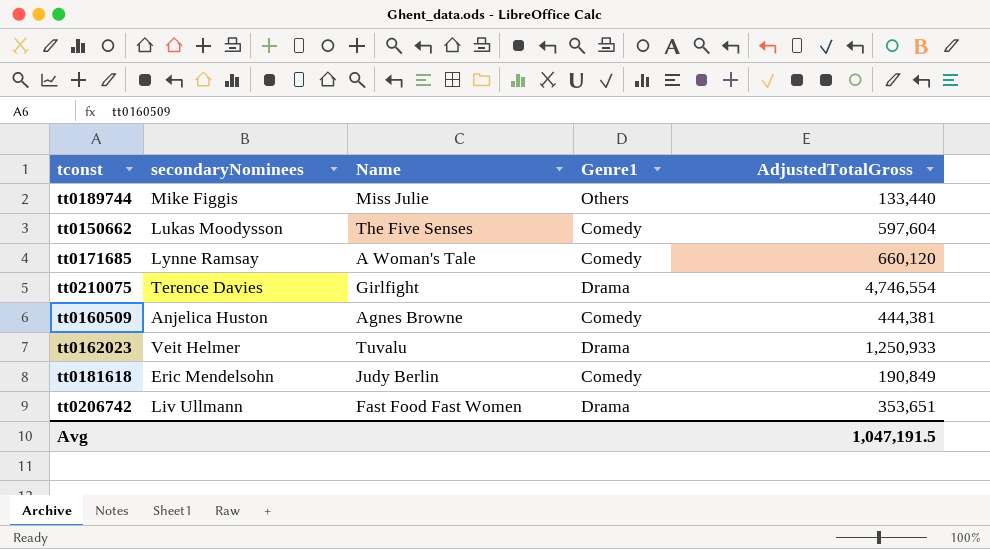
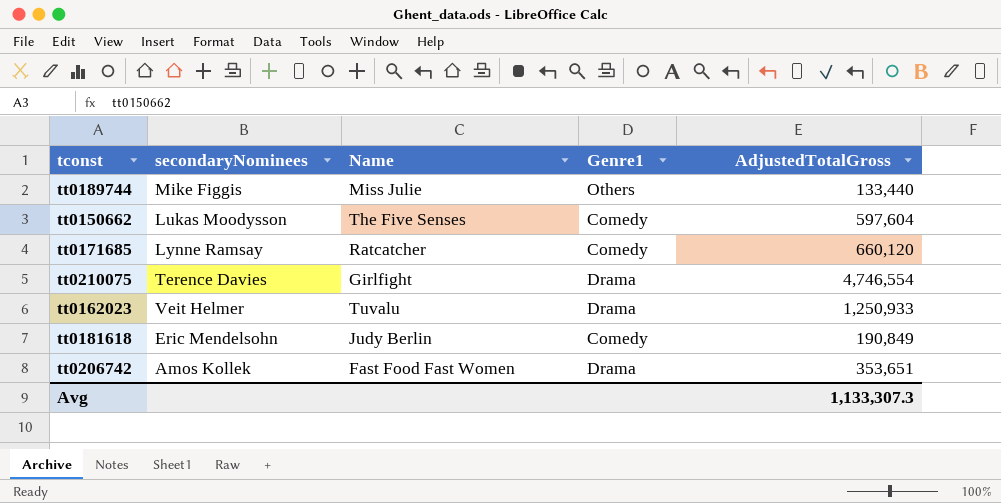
row tt0160509: Anjelica Huston | Agnes Browne | Comedy | 444,381 -> none
tt0171685 | Name: A Woman's Tale -> Ratcatcher
tt0206742 | secondaryNominees: Liv Ullmann -> Amos Kollek
Avg | AdjustedTotalGross: 1,047,191.5 -> 1,133,307.3

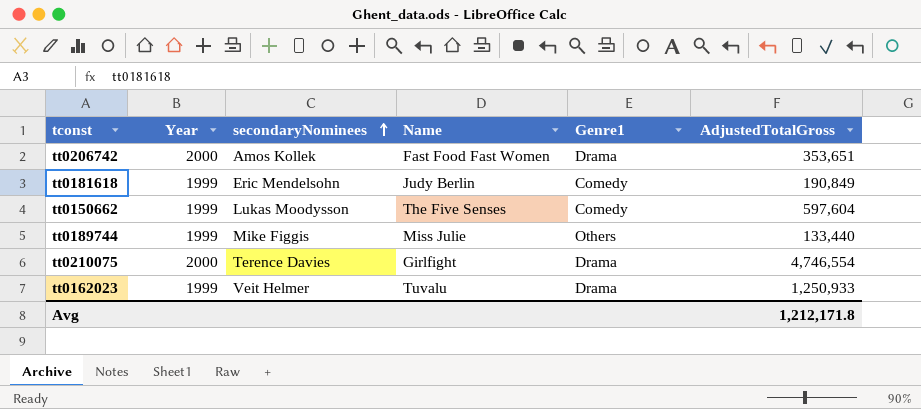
row order: none -> secondaryNominees ascending
column Year | position: none -> 2
row tt0171685: Lynne Ramsay | Ratcatcher | Comedy | 660,120 -> none
Avg | AdjustedTotalGross: 1,133,307.3 -> 1,212,171.8

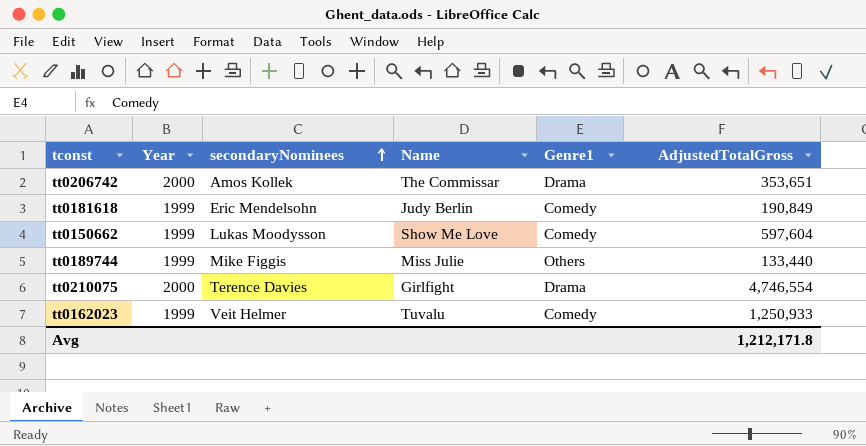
tt0206742 | Name: Fast Food Fast Women -> The Commissar
tt0150662 | Name: The Five Senses -> Show Me Love
tt0162023 | Genre1: Drama -> Comedy

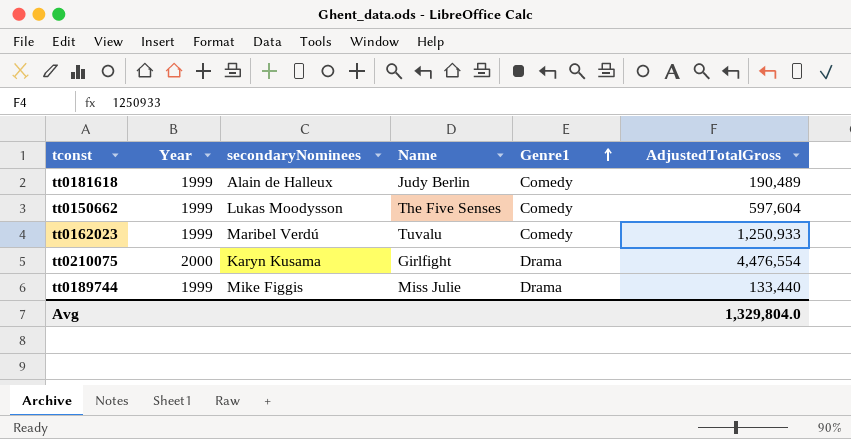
row order: secondaryNominees ascending -> Genre1 ascending
row tt0206742: 2000 | Amos Kollek | The Commissar | Drama | 353,651 -> none
tt0181618 | secondaryNominees: Eric Mendelsohn -> Alain de Halleux
tt0181618 | AdjustedTotalGross: 190,849 -> 190,489
tt0150662 | Name: Show Me Love -> The Five Senses
tt0162023 | secondaryNominees: Veit Helmer -> Maribel Verdú
tt0210075 | secondaryNominees: Terence Davies -> Karyn Kusama
tt0210075 | AdjustedTotalGross: 4,746,554 -> 4,476,554
tt0189744 | Genre1: Others -> Drama
Avg | AdjustedTotalGross: 1,212,171.8 -> 1,329,804.0

